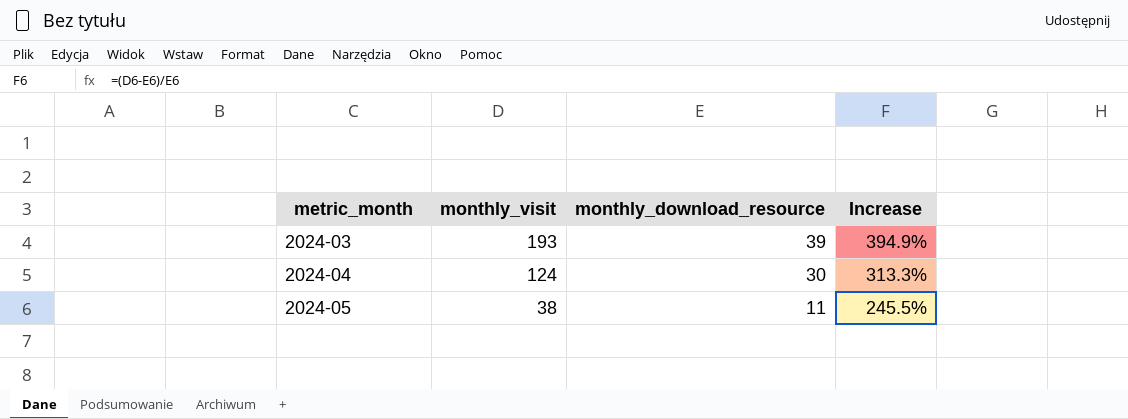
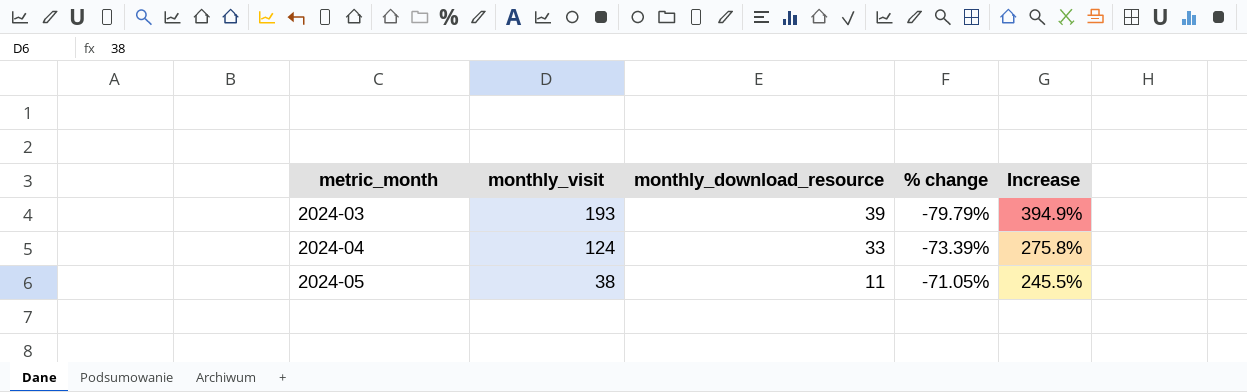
column % change | formula: none -> ([monthly_download_resource] - [monthly_visit]) / [monthly_visit]
2024-04 | monthly_download_resource: 30 -> 33
2024-04 | Increase: 313.3% -> 275.8%

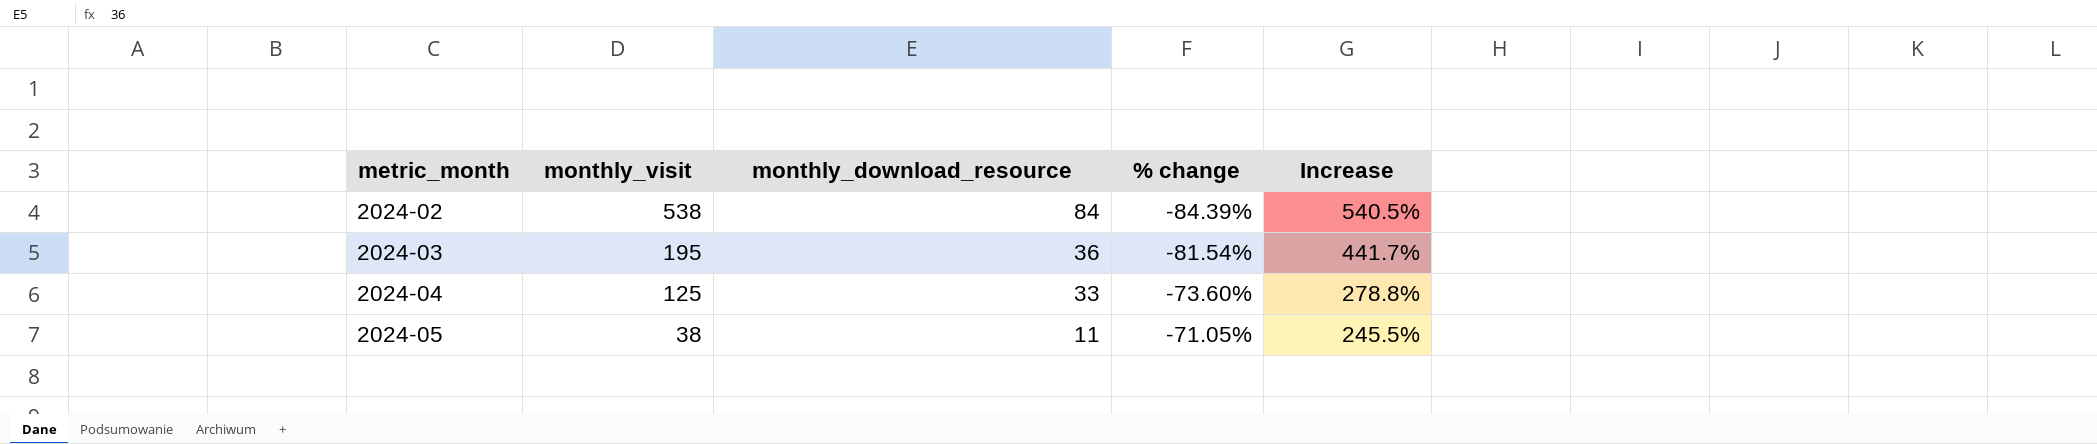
row 2024-02: none -> 538 | 84 | -84.39% | 540.5%
2024-03 | monthly_visit: 193 -> 195
2024-03 | monthly_download_resource: 39 -> 36
2024-03 | % change: -79.79% -> -81.54%
2024-03 | Increase: 394.9% -> 441.7%
2024-04 | monthly_visit: 124 -> 125
2024-04 | % change: -73.39% -> -73.60%
2024-04 | Increase: 275.8% -> 278.8%

